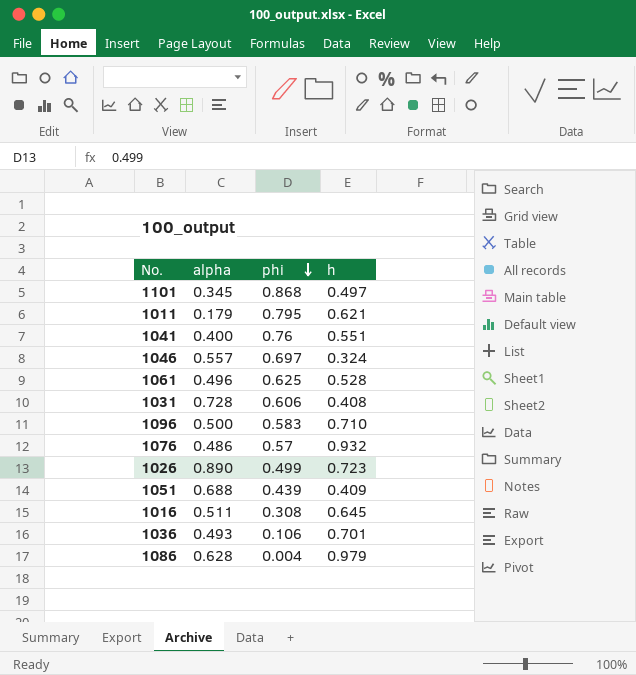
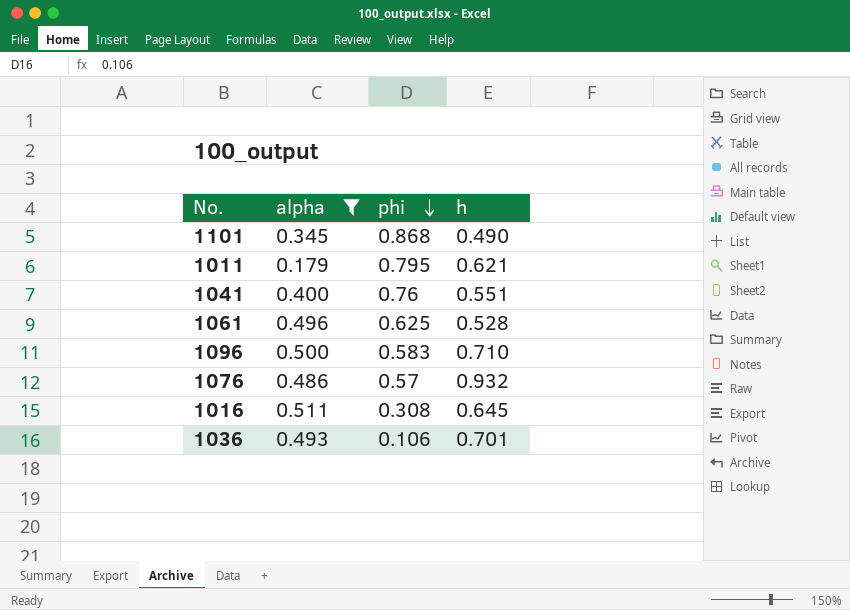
filter: none -> alpha <= 0.511
1101 | h: 0.497 -> 0.490

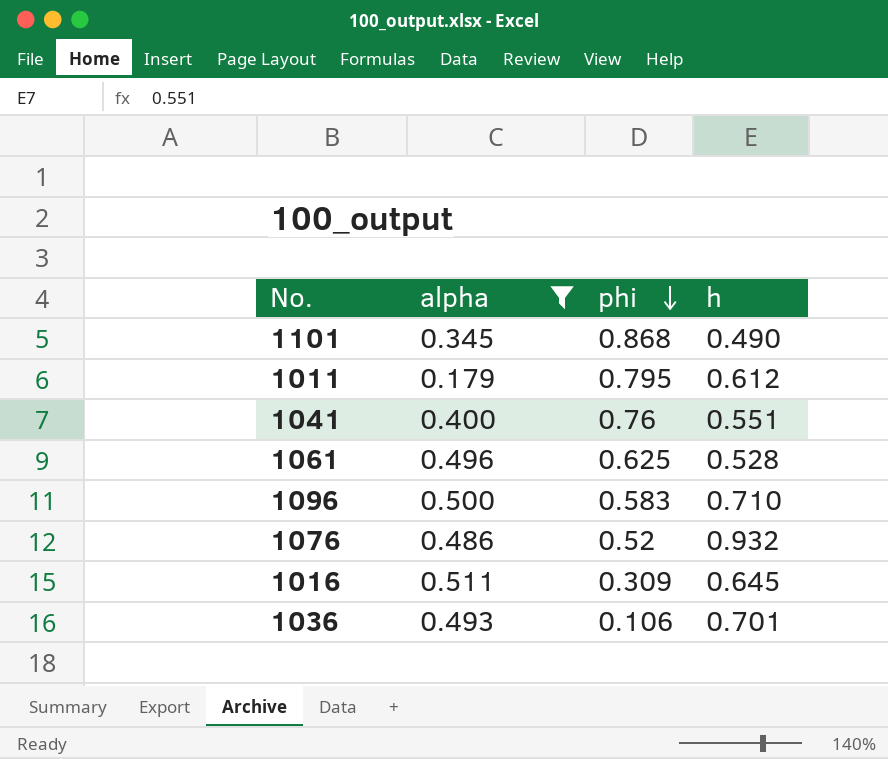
1011 | h: 0.621 -> 0.612
1076 | phi: 0.57 -> 0.52
1016 | phi: 0.308 -> 0.309

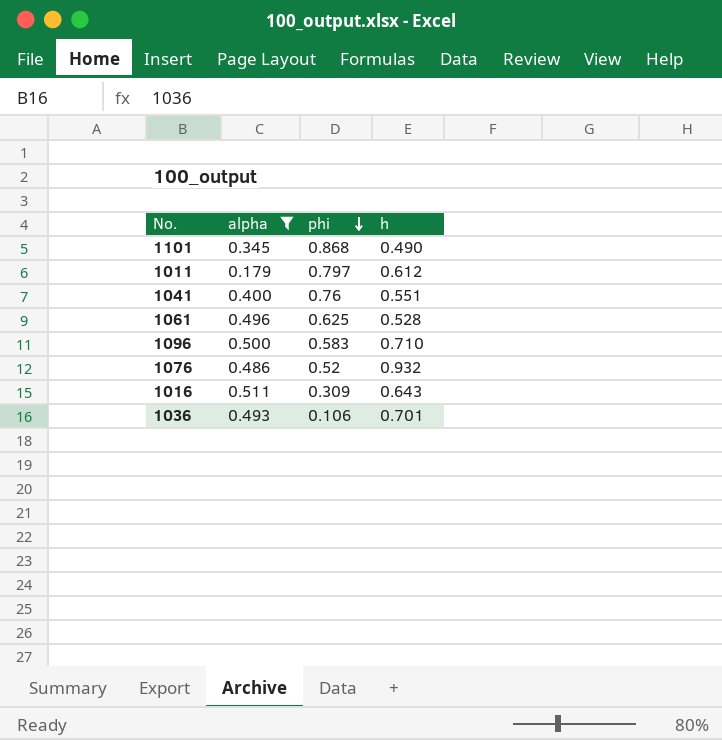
1011 | phi: 0.795 -> 0.797
1016 | h: 0.645 -> 0.643

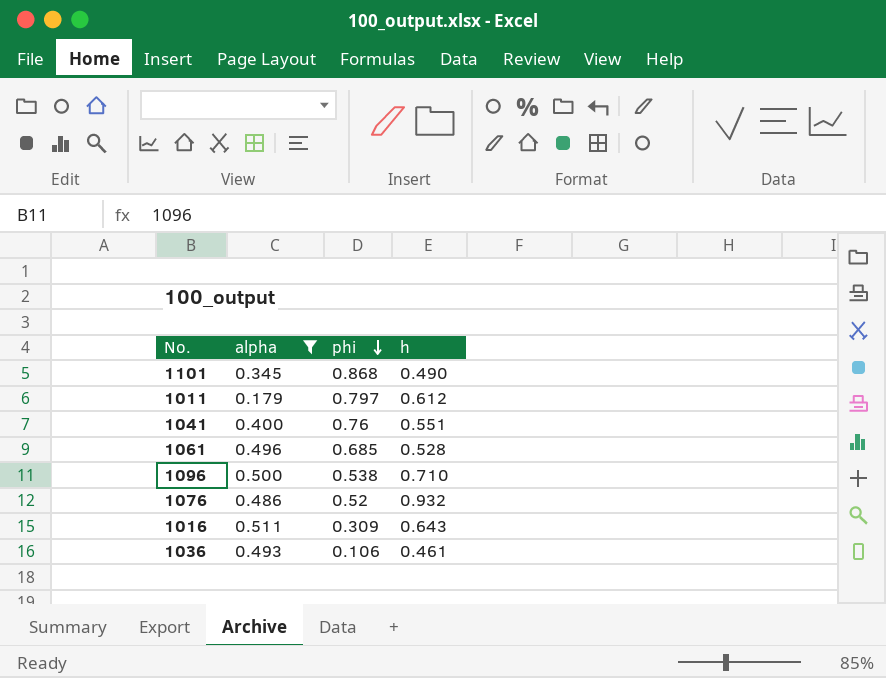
1061 | phi: 0.625 -> 0.685
1096 | phi: 0.583 -> 0.538
1036 | h: 0.701 -> 0.461

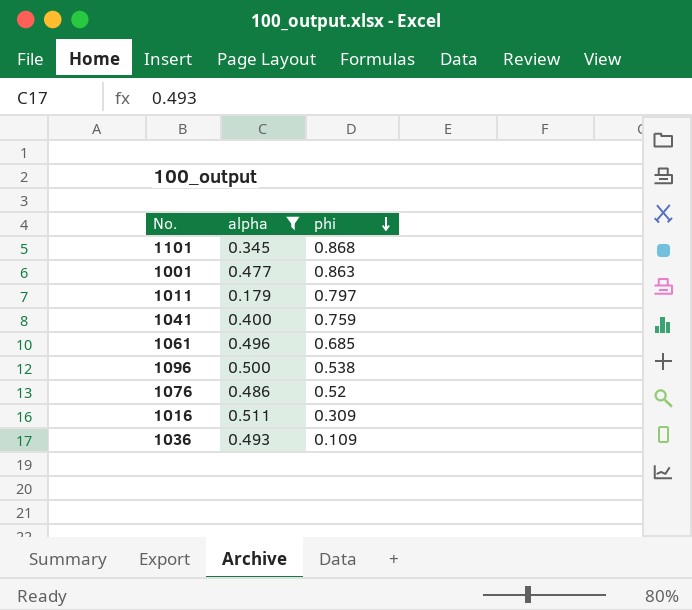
column h | position: 4 -> none
row 1001: none -> 0.477 | 0.863
1041 | phi: 0.76 -> 0.759
1036 | phi: 0.106 -> 0.109

